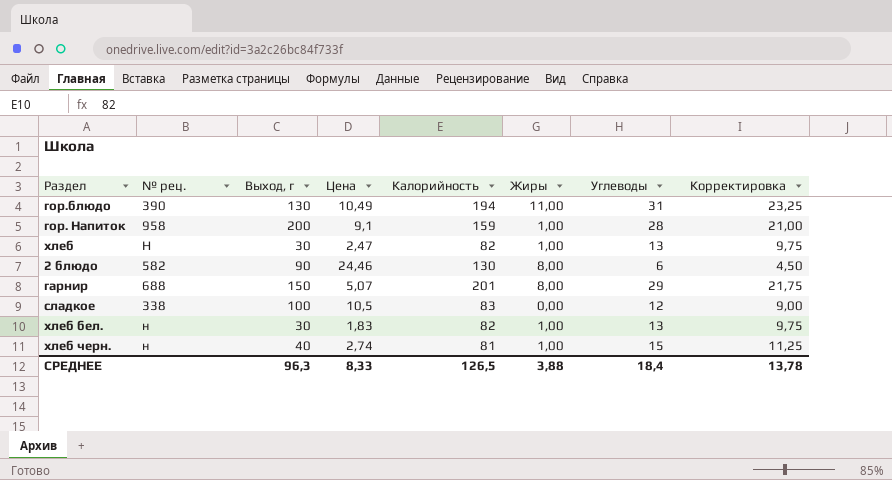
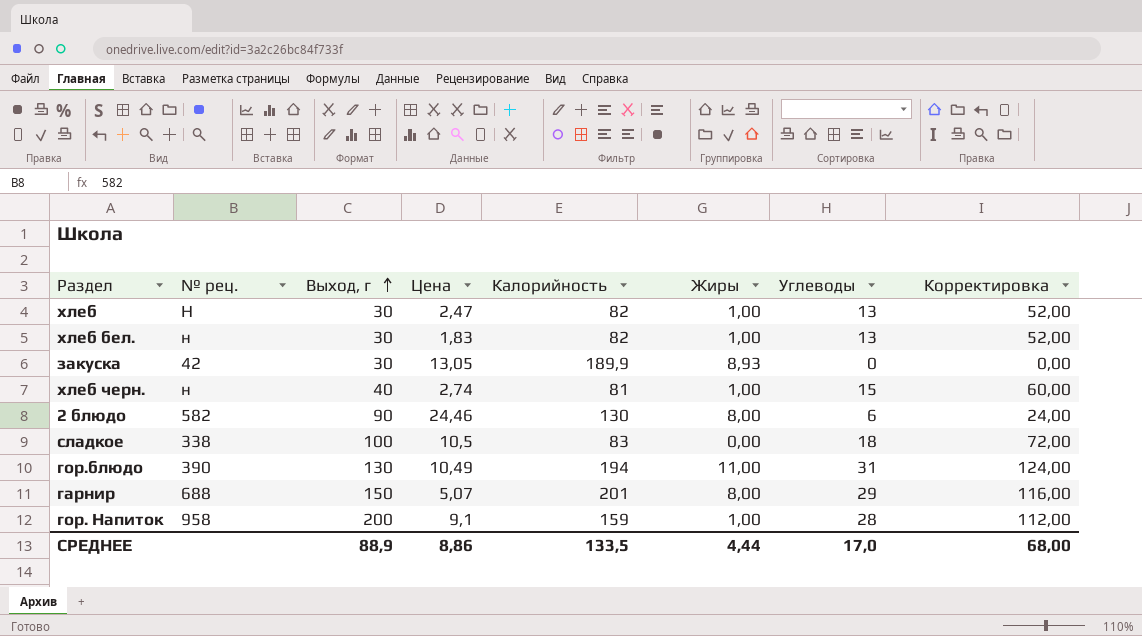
row order: none -> Выход, г ascending
column Корректировка | formula: [Углеводы] * 0,75 -> [Углеводы] * 4
row закуска: none -> 42 | 30 | 13,05 | 189,9 | 8,93 | 0 | 0,00
сладкое | Углеводы: 12 -> 18
СРЕДНЕЕ | Выход, г: 96,3 -> 88,9
СРЕДНЕЕ | Цена: 8,33 -> 8,86
СРЕДНЕЕ | Калорийность: 126,5 -> 133,5
СРЕДНЕЕ | Жиры: 3,88 -> 4,44
СРЕДНЕЕ | Углеводы: 18,4 -> 17,0
СРЕДНЕЕ | Корректировка: 13,78 -> 68,00

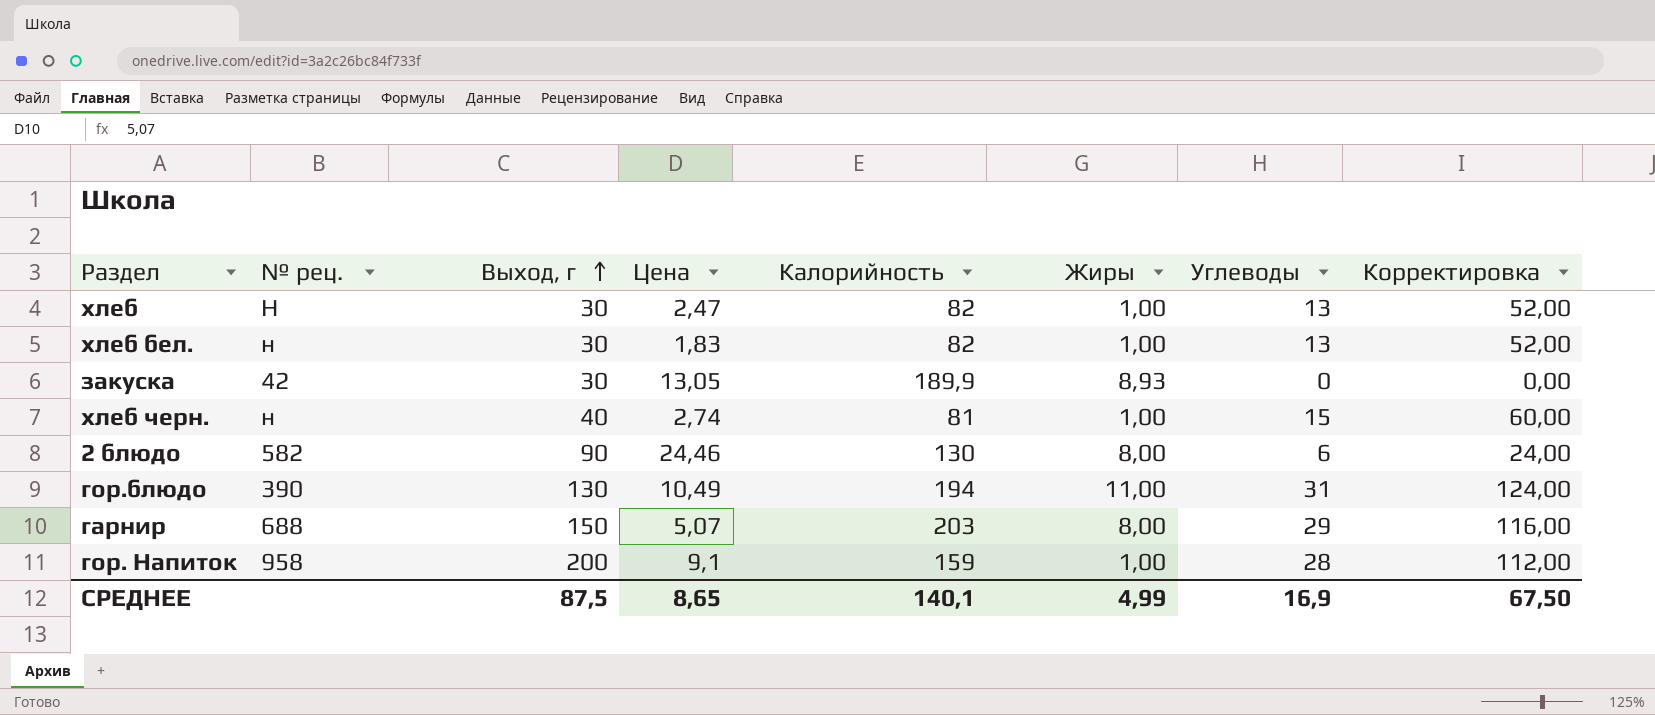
row сладкое: 338 | 100 | 10,5 | 83 | 0,00 | 18 | 72,00 -> none
гарнир | Калорийность: 201 -> 203
СРЕДНЕЕ | Выход, г: 88,9 -> 87,5
СРЕДНЕЕ | Цена: 8,86 -> 8,65
СРЕДНЕЕ | Калорийность: 133,5 -> 140,1
СРЕДНЕЕ | Жиры: 4,44 -> 4,99
СРЕДНЕЕ | Углеводы: 17,0 -> 16,9
СРЕДНЕЕ | Корректировка: 68,00 -> 67,50

